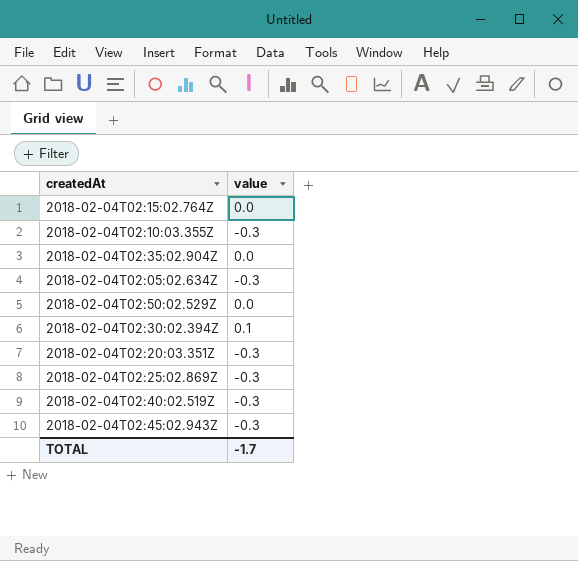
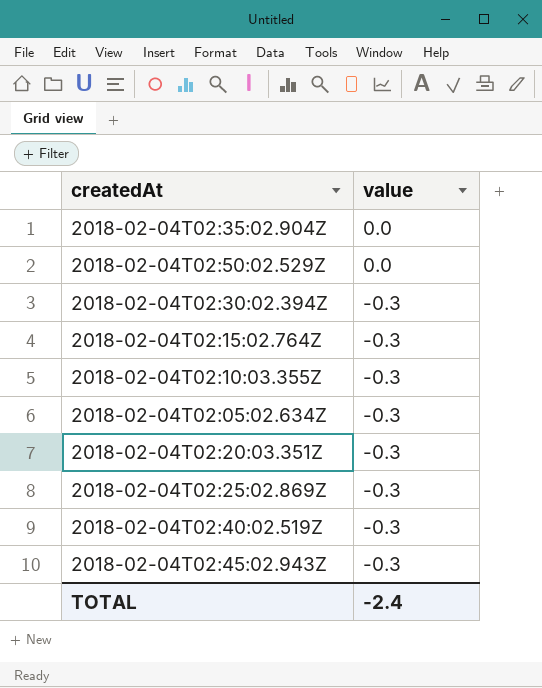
row order: none -> value descending
2018-02-04T02:30:02.394Z | value: 0.1 -> -0.3
2018-02-04T02:15:02.764Z | value: 0.0 -> -0.3
TOTAL | value: -1.7 -> -2.4

